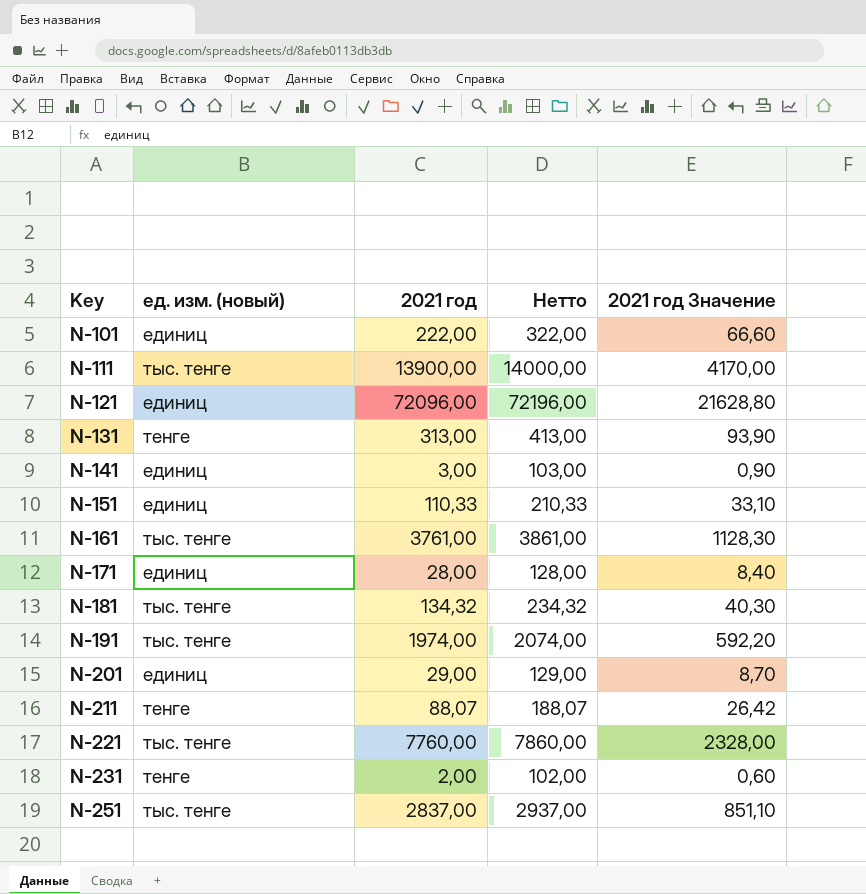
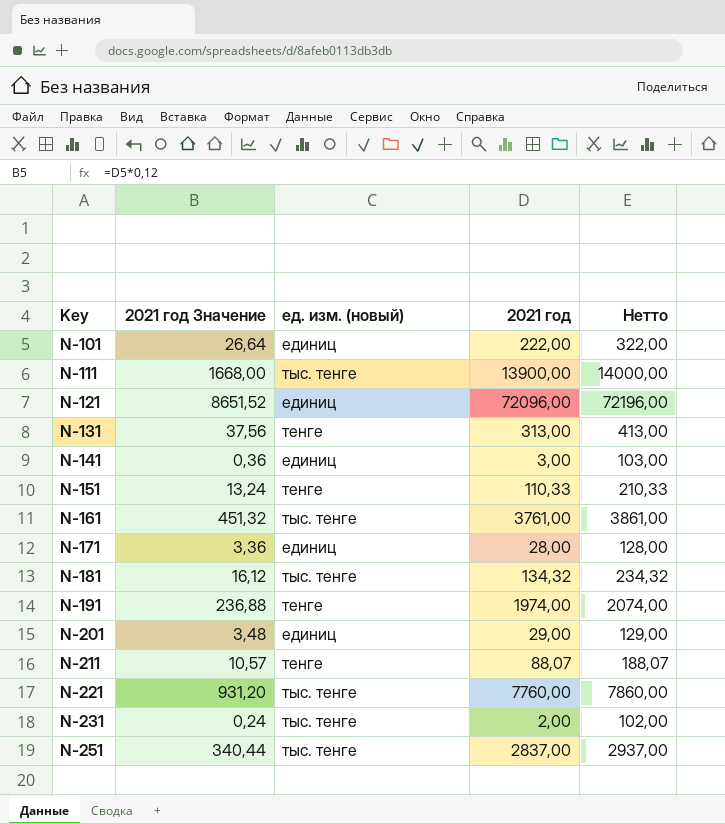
column 2021 год Значение | formula: [2021 год] * 0,3 -> [2021 год] * 0,12
column 2021 год Значение | position: 5 -> 2
N-151 | ед. изм. (новый): единиц -> тенге
N-191 | ед. изм. (новый): тыс. тенге -> тенге
N-231 | ед. изм. (новый): тенге -> тыс. тенге

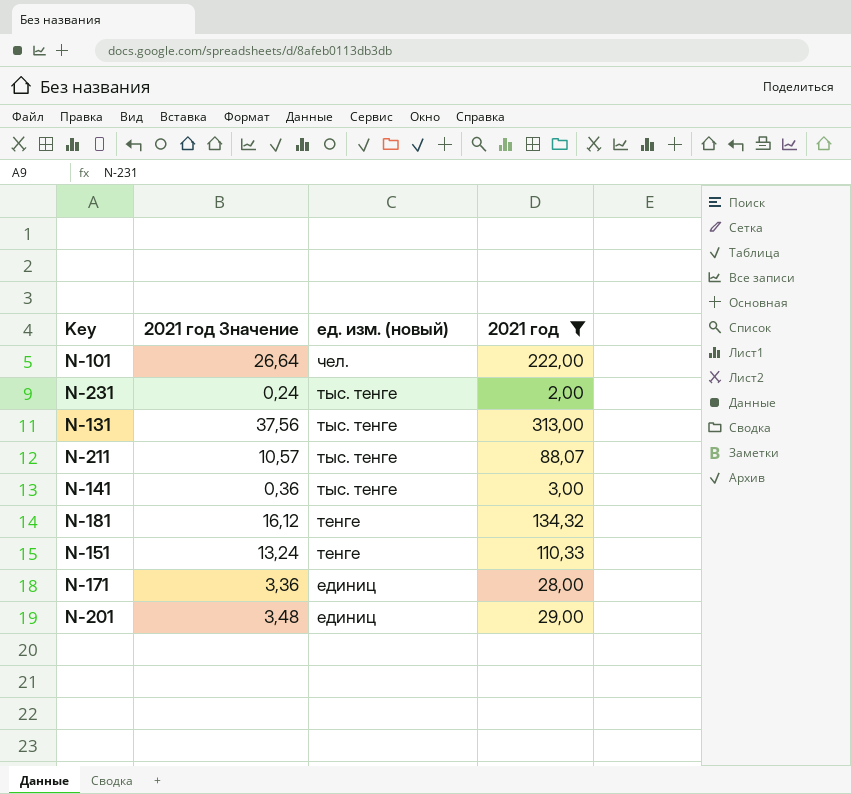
filter: none -> 2021 год <= 313,00
row order: Key ascending -> ед. изм. (новый) descending
column Нетто | formula: [2021 год] + 100 -> none
N-101 | ед. изм. (новый): единиц -> чел.
N-131 | ед. изм. (новый): тенге -> тыс. тенге
N-211 | ед. изм. (новый): тенге -> тыс. тенге
N-141 | ед. изм. (новый): единиц -> тыс. тенге
N-181 | ед. изм. (новый): тыс. тенге -> тенге

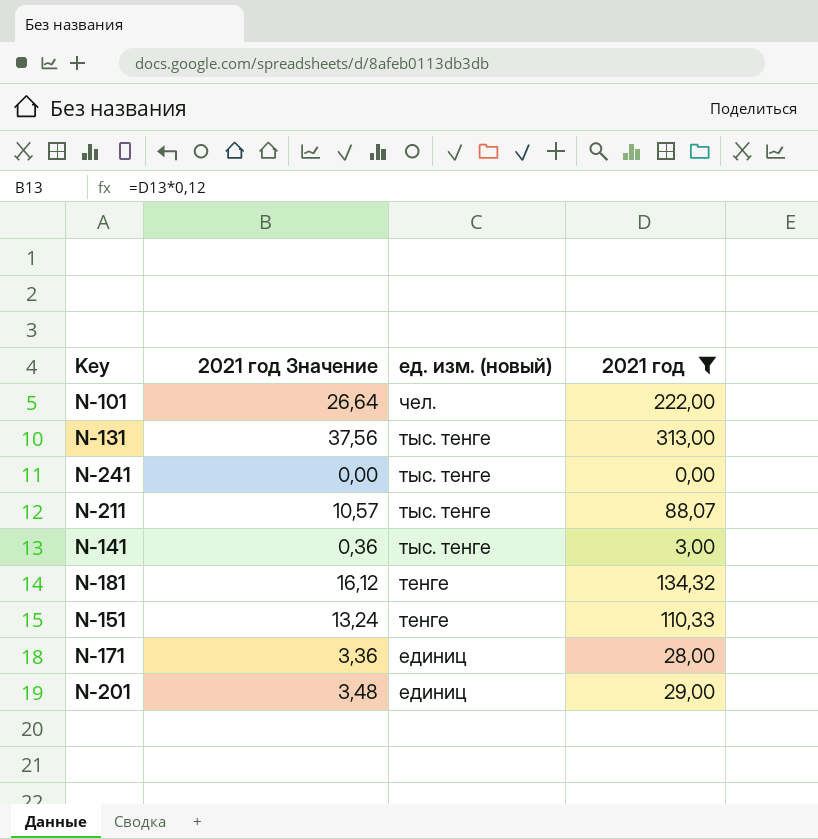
row N-231: 0,24 | тыс. тенге | 2,00 -> none
row N-241: none -> 0,00 | тыс. тенге | 0,00

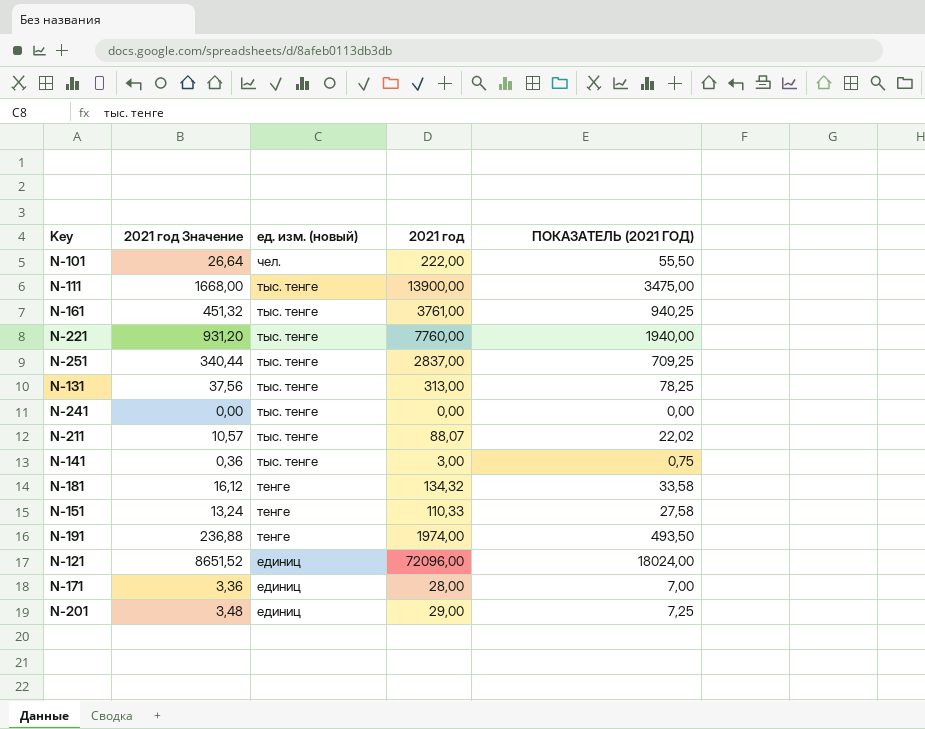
filter: 2021 год <= 313,00 -> none
column ПОКАЗАТЕЛЬ (2021 ГОД) | formula: none -> [2021 год] * 0,25

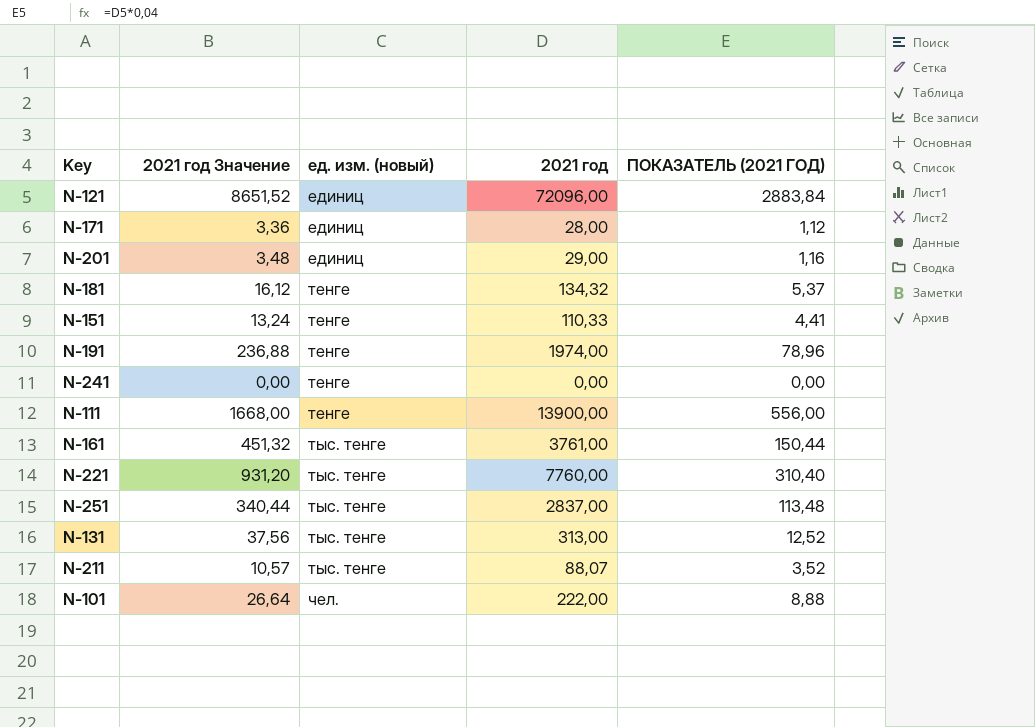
row order: ед. изм. (новый) descending -> ед. изм. (новый) ascending
column ПОКАЗАТЕЛЬ (2021 ГОД) | formula: [2021 год] * 0,25 -> [2021 год] * 0,04
row N-141: 0,36 | тыс. тенге | 3,00 | 0,75 -> none
N-241 | ед. изм. (новый): тыс. тенге -> тенге
N-111 | ед. изм. (новый): тыс. тенге -> тенге

